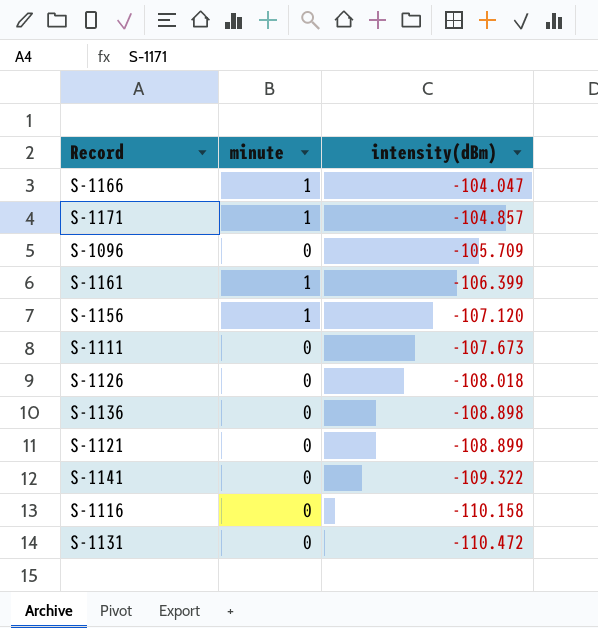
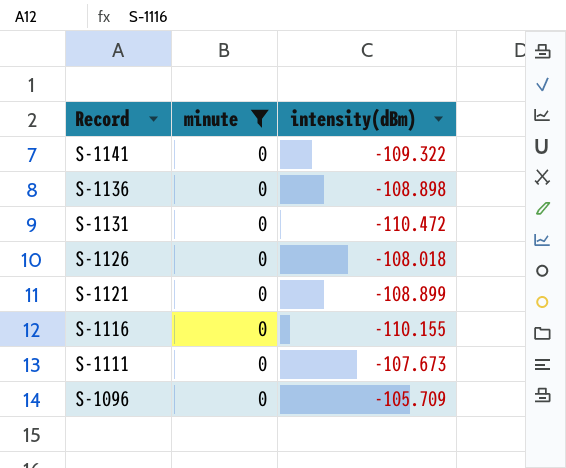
filter: none -> minute = 0
row order: intensity(dBm) descending -> Record descending
S-1116 | intensity(dBm): -110.158 -> -110.155

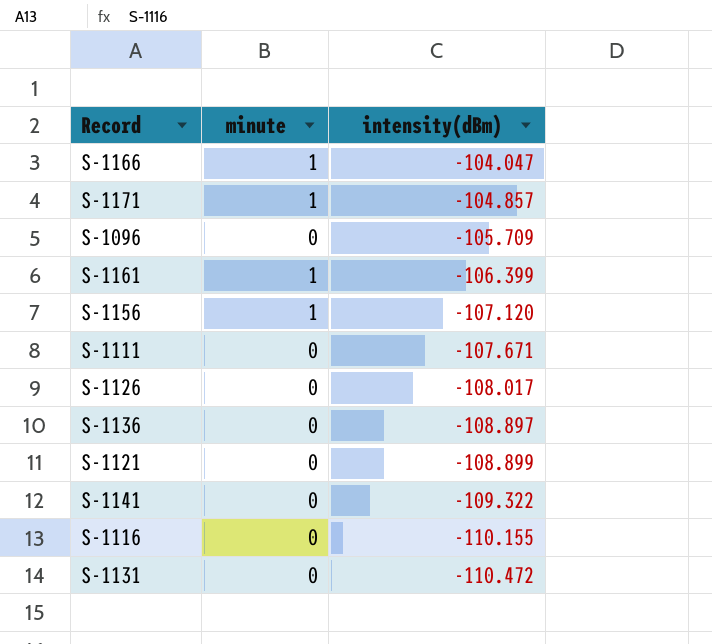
filter: minute = 0 -> none
row order: Record descending -> intensity(dBm) descending
S-1111 | intensity(dBm): -107.673 -> -107.671
S-1126 | intensity(dBm): -108.018 -> -108.017
S-1136 | intensity(dBm): -108.898 -> -108.897

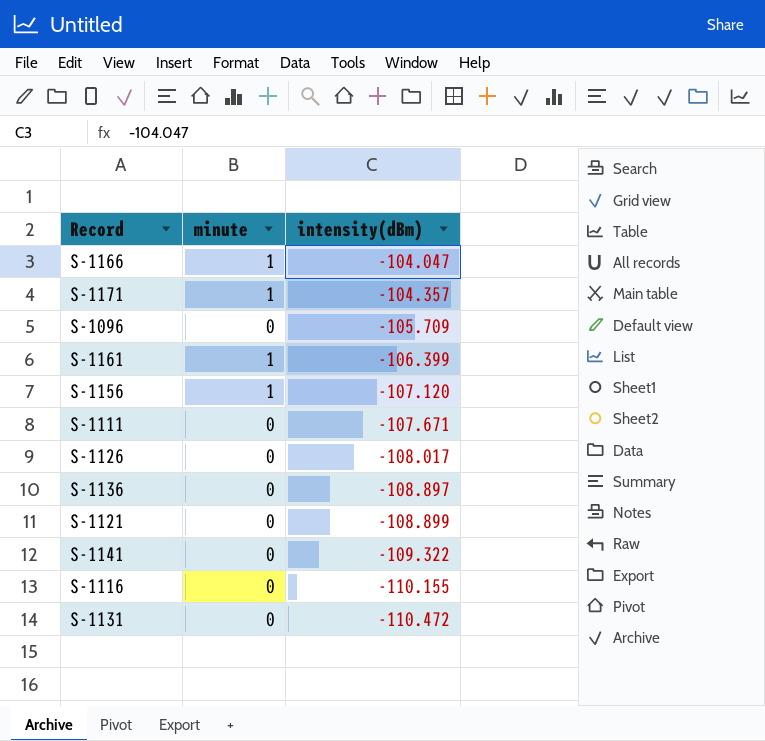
S-1171 | intensity(dBm): -104.857 -> -104.357

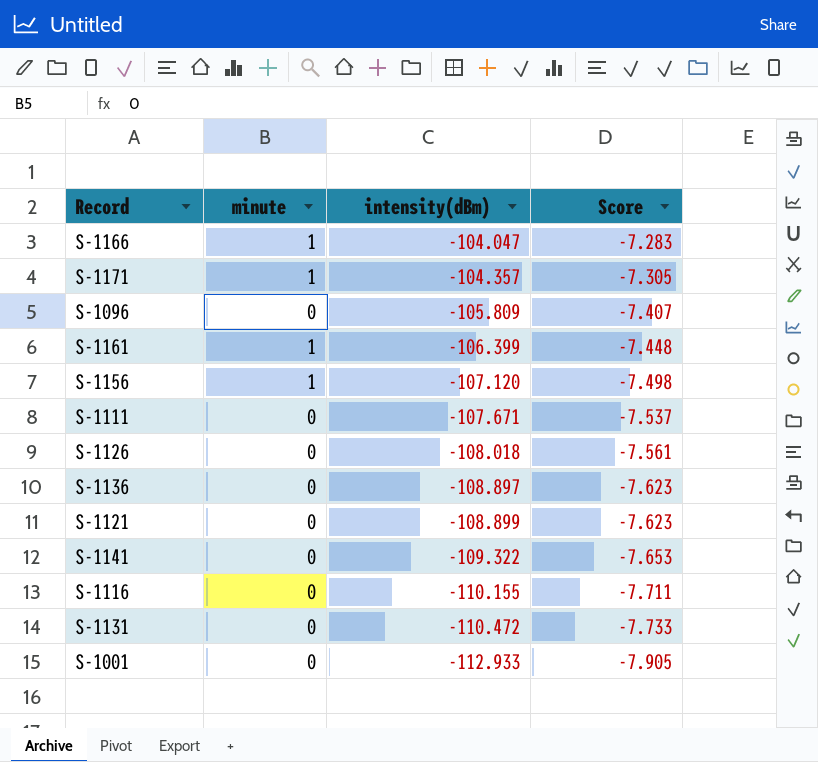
column Score | formula: none -> [intensity(dBm)] * 0.07
S-1096 | intensity(dBm): -105.709 -> -105.809
S-1126 | intensity(dBm): -108.017 -> -108.018
row S-1001: none -> 0 | -112.933 | -7.905

